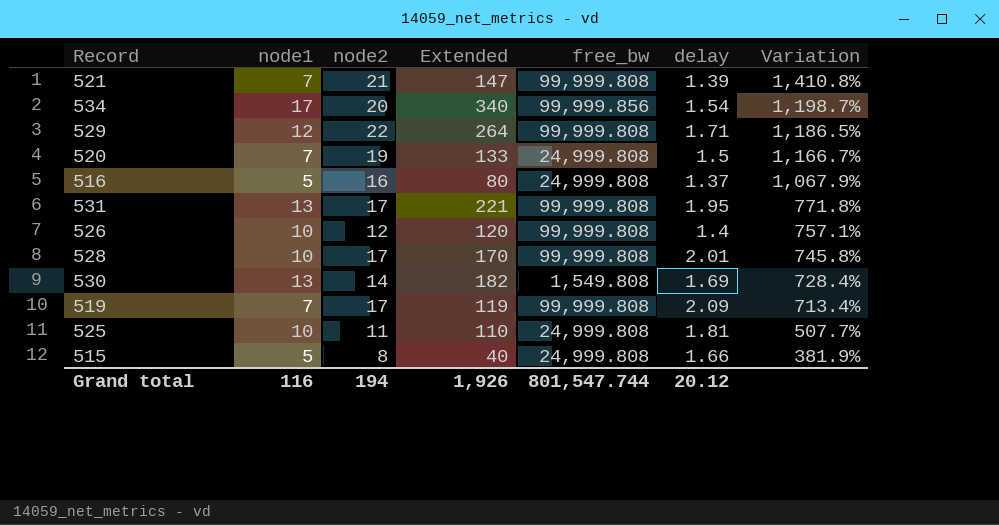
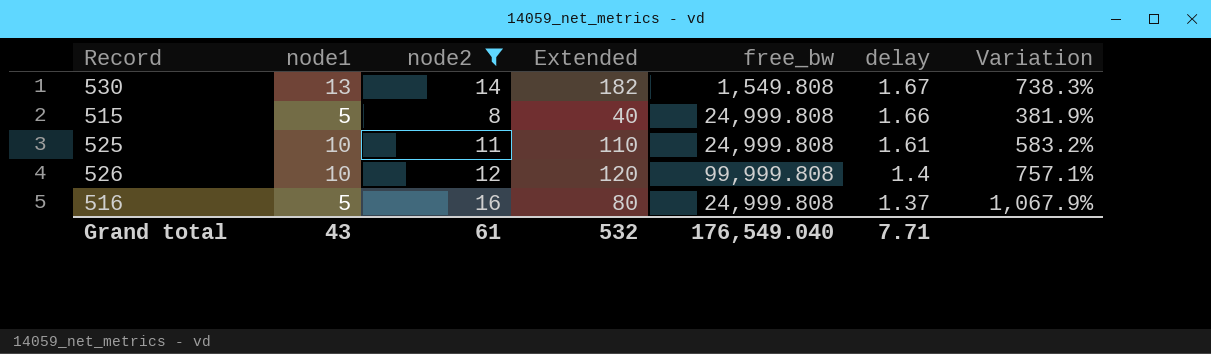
filter: none -> node2 <= 16
row order: Variation descending -> delay descending
530 | delay: 1.69 -> 1.67
530 | Variation: 728.4% -> 738.3%
525 | delay: 1.81 -> 1.61
525 | Variation: 507.7% -> 583.2%
Grand total | node1: 116 -> 43
Grand total | node2: 194 -> 61
Grand total | Extended: 1,926 -> 532
Grand total | free_bw: 801,547.744 -> 176,549.040
Grand total | delay: 20.12 -> 7.71

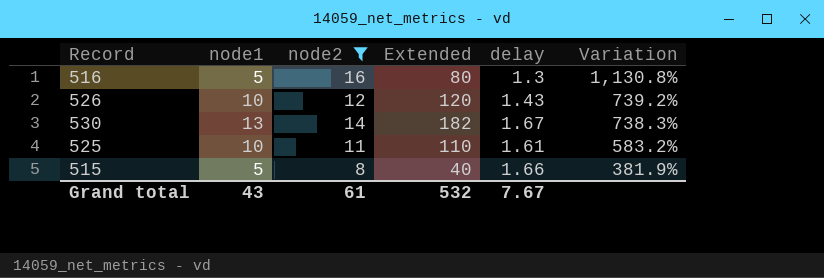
row order: delay descending -> Variation descending
column free_bw | position: 5 -> none
516 | delay: 1.37 -> 1.3
516 | Variation: 1,067.9% -> 1,130.8%
526 | delay: 1.4 -> 1.43
526 | Variation: 757.1% -> 739.2%
Grand total | delay: 7.71 -> 7.67

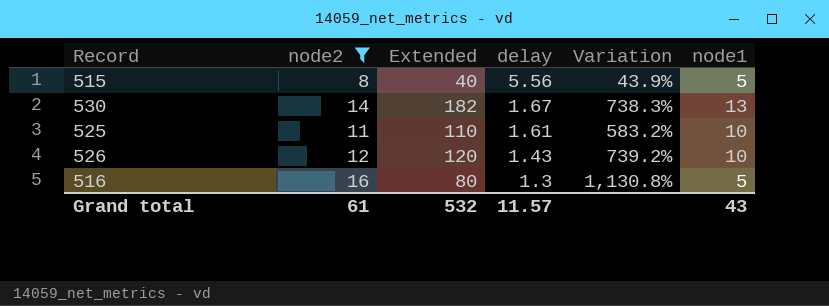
row order: Variation descending -> delay descending
column node1 | position: 2 -> 6
515 | delay: 1.66 -> 5.56
515 | Variation: 381.9% -> 43.9%
Grand total | delay: 7.67 -> 11.57

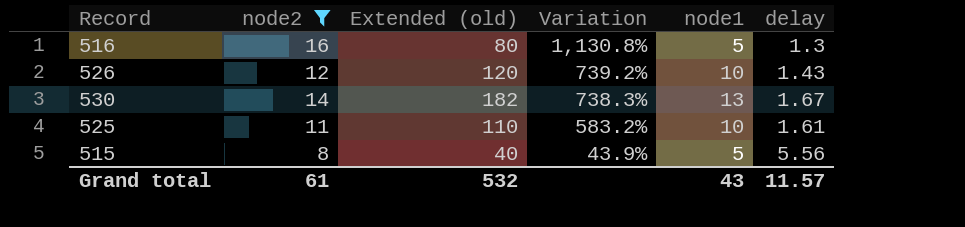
row order: delay descending -> Variation descending
column name: Extended -> Extended (old)
column delay | position: 4 -> 6

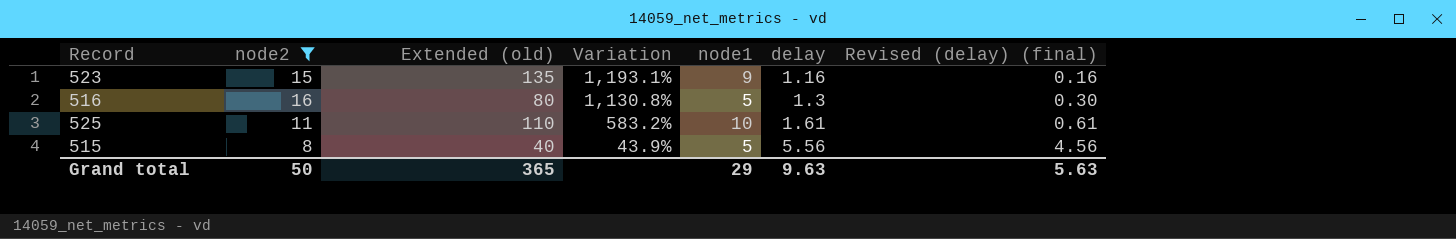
column Revised (delay) (final) | formula: none -> [delay] - 1
row 526: 12 | 120 | 739.2% | 10 | 1.43 -> none
row 530: 14 | 182 | 738.3% | 13 | 1.67 -> none
row 523: none -> 15 | 135 | 1,193.1% | 9 | 1.16 | 0.16
Grand total | node2: 61 -> 50
Grand total | Extended (old): 532 -> 365
Grand total | node1: 43 -> 29
Grand total | delay: 11.57 -> 9.63

